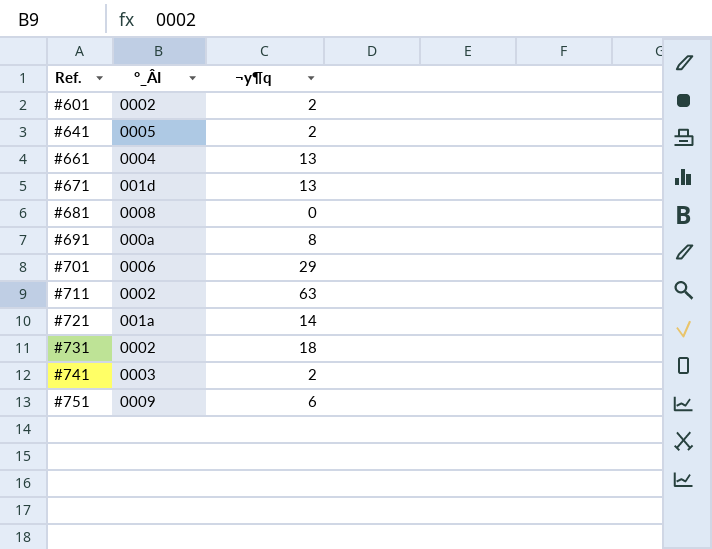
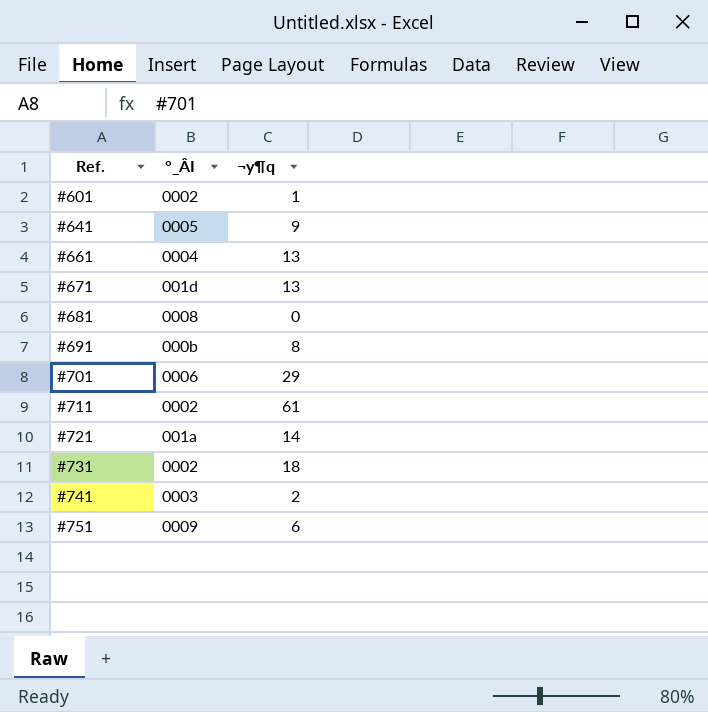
#601 | ¬y¶q: 2 -> 1
#641 | ¬y¶q: 2 -> 9
#691 | °_ÂI: 000a -> 000b
#711 | ¬y¶q: 63 -> 61

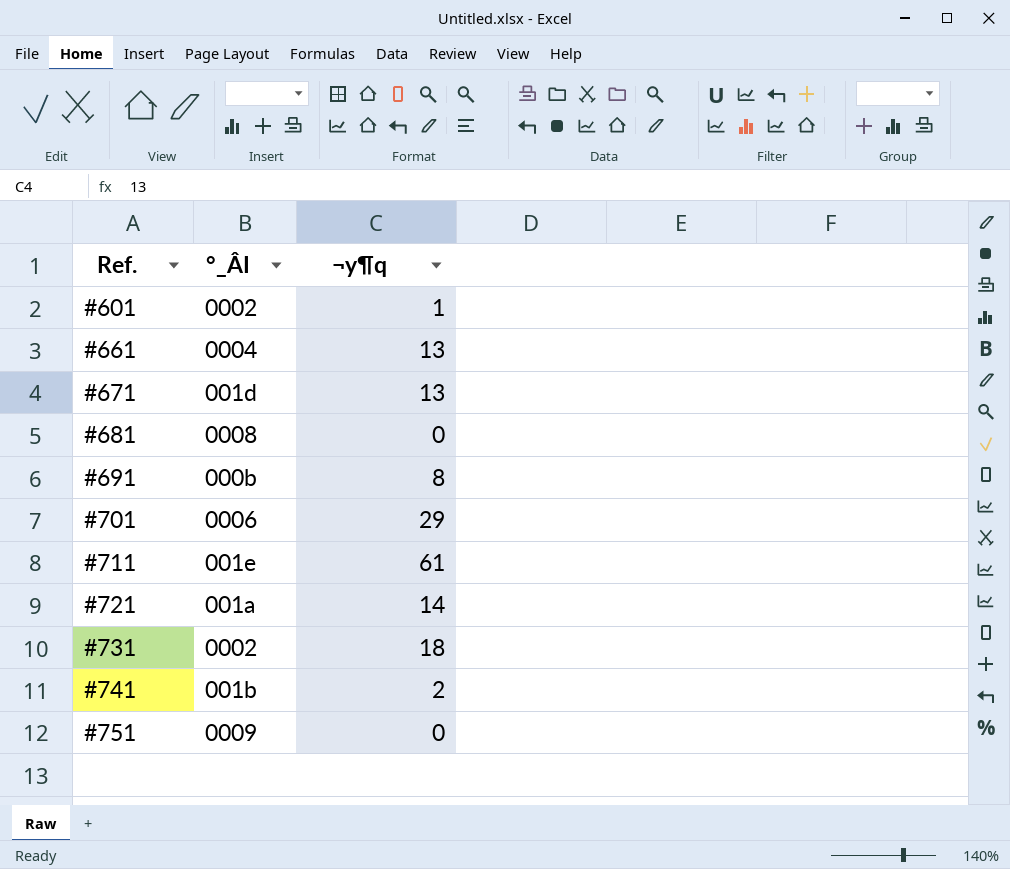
row #641: 0005 | 9 -> none
#711 | °_ÂI: 0002 -> 001e
#741 | °_ÂI: 0003 -> 001b
#751 | ¬y¶q: 6 -> 0

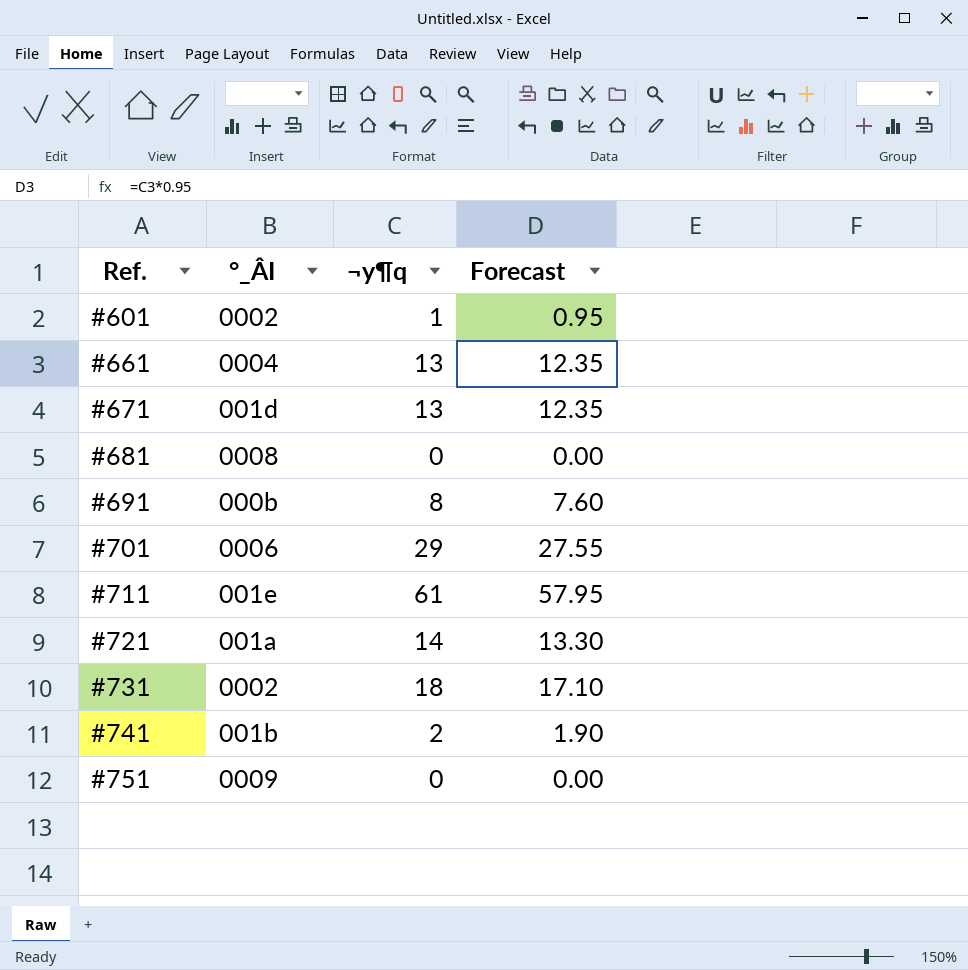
column Forecast | formula: none -> [¬y¶q] * 0.95

